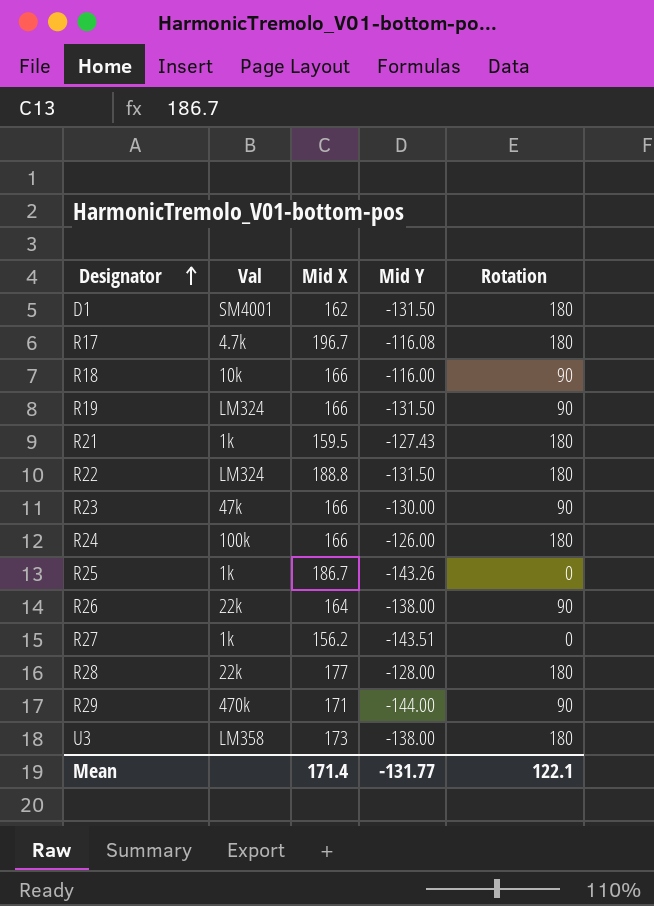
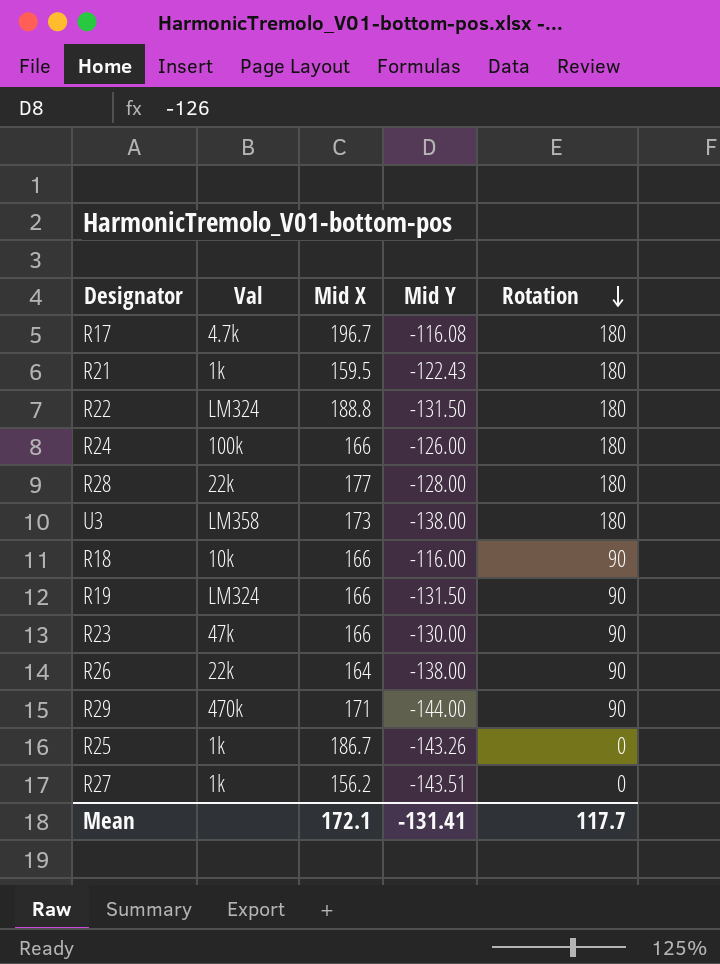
row order: Designator ascending -> Rotation descending
row D1: SM4001 | 162 | -131.50 | 180 -> none
R21 | Mid Y: -127.43 -> -122.43
Mean | Mid X: 171.4 -> 172.1
Mean | Mid Y: -131.77 -> -131.41
Mean | Rotation: 122.1 -> 117.7

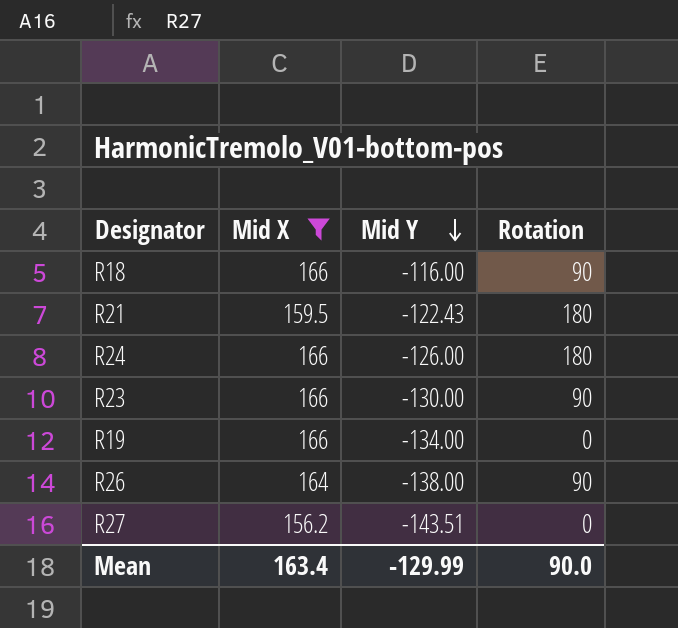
filter: none -> Mid X <= 166
row order: Rotation descending -> Mid Y descending
column Val | position: 2 -> none
R19 | Mid Y: -131.50 -> -134.00
R19 | Rotation: 90 -> 0
Mean | Mid X: 172.1 -> 163.4
Mean | Mid Y: -131.41 -> -129.99
Mean | Rotation: 117.7 -> 90.0

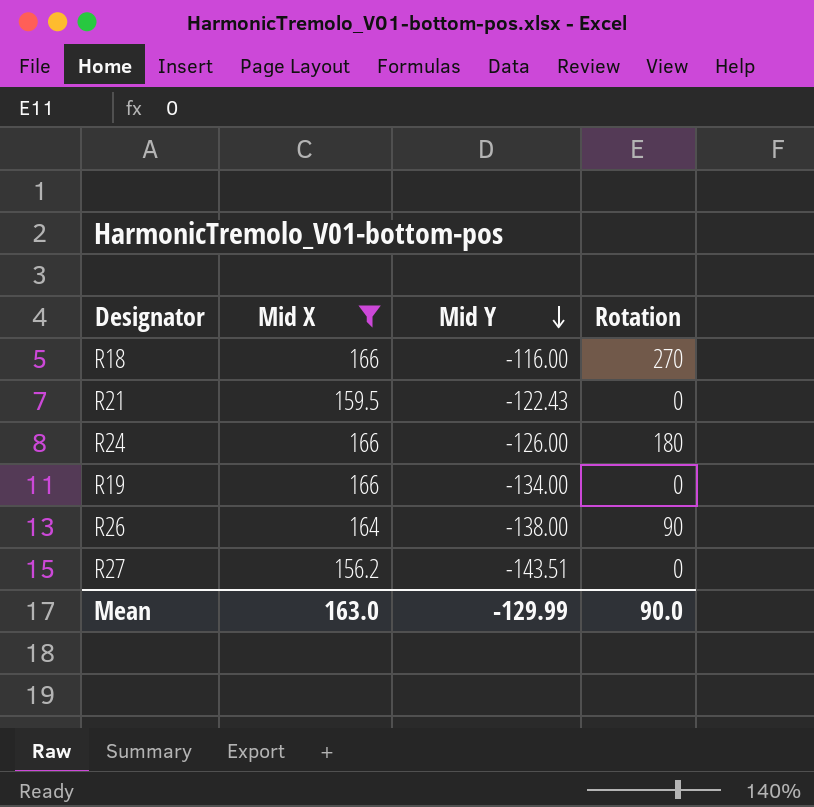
row R23: 166 | -130.00 | 90 -> none
R18 | Rotation: 90 -> 270
R21 | Rotation: 180 -> 0
Mean | Mid X: 163.4 -> 163.0

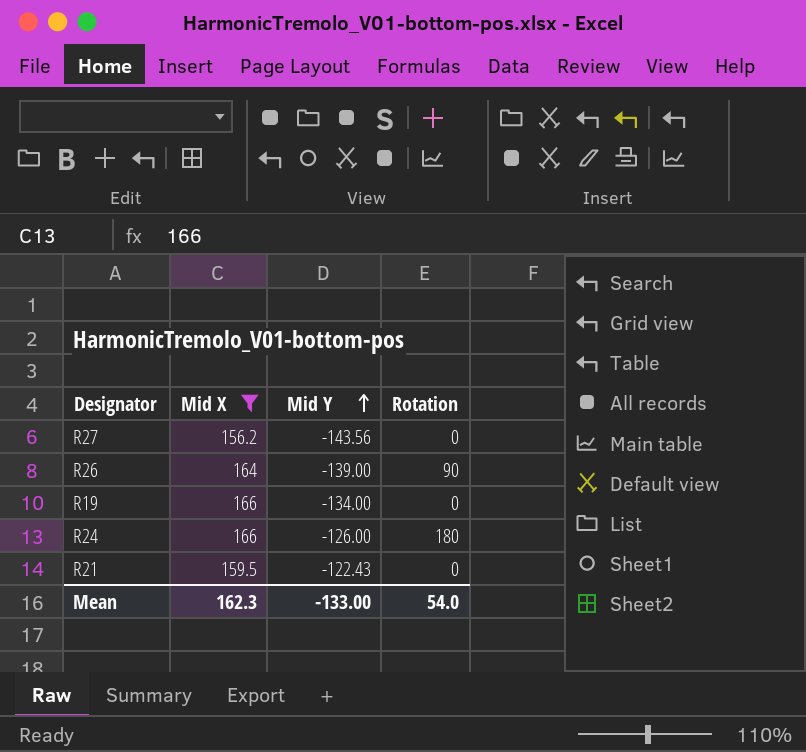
row order: Mid Y descending -> Mid Y ascending
row R18: 166 | -116.00 | 270 -> none
R27 | Mid Y: -143.51 -> -143.56
R26 | Mid Y: -138.00 -> -139.00
Mean | Mid X: 163.0 -> 162.3
Mean | Mid Y: -129.99 -> -133.00
Mean | Rotation: 90.0 -> 54.0

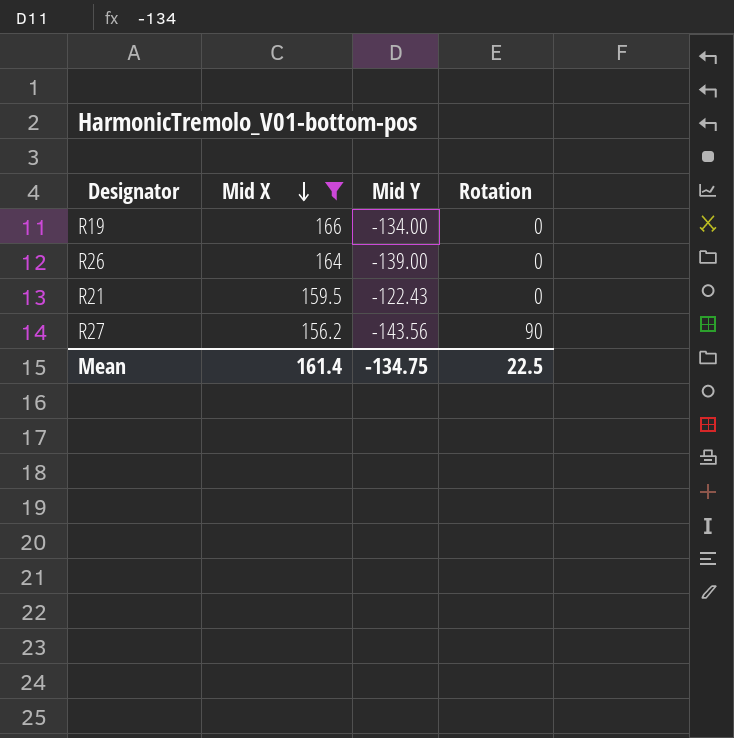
row order: Mid Y ascending -> Mid X descending
row R24: 166 | -126.00 | 180 -> none
R26 | Rotation: 90 -> 0
R27 | Rotation: 0 -> 90
Mean | Mid X: 162.3 -> 161.4
Mean | Mid Y: -133.00 -> -134.75
Mean | Rotation: 54.0 -> 22.5

